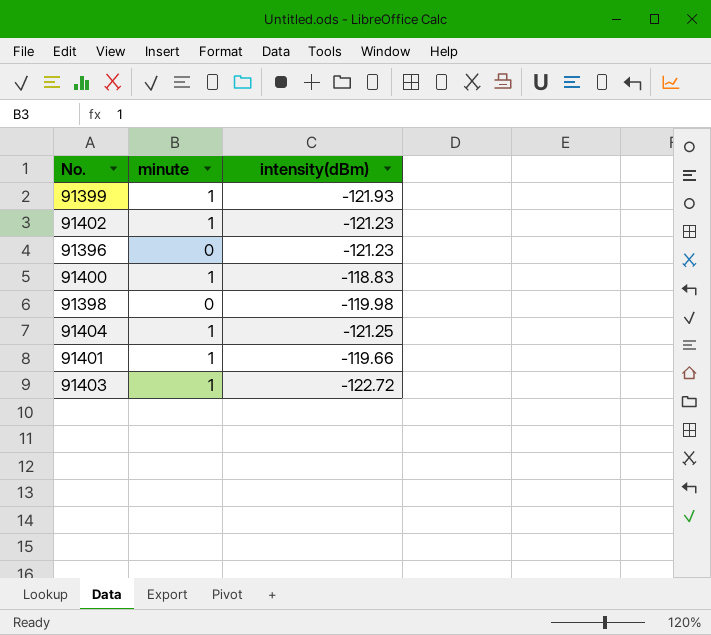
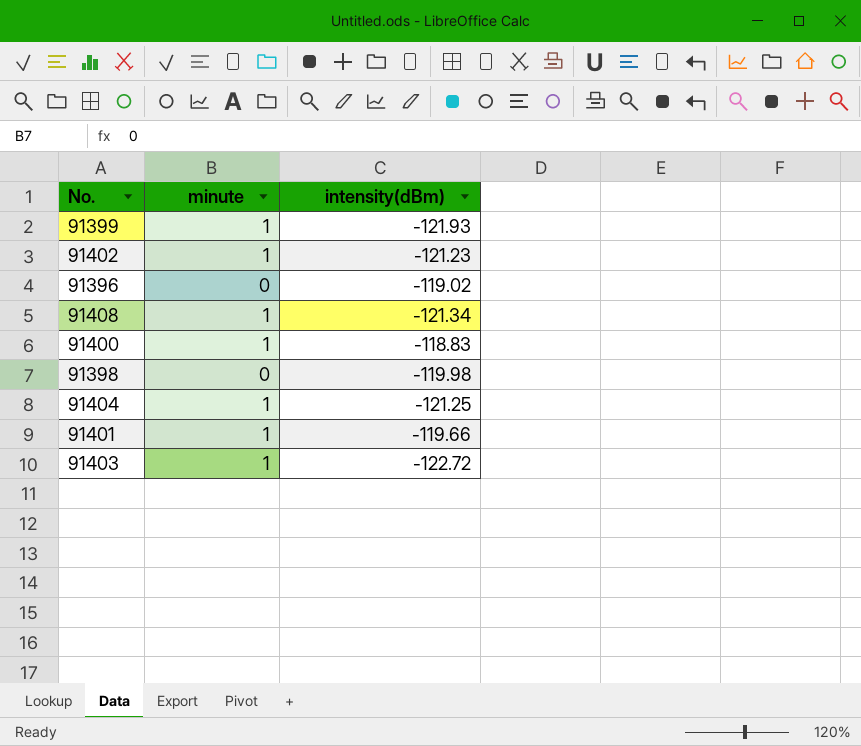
91396 | intensity(dBm): -121.23 -> -119.02
row 91408: none -> 1 | -121.34

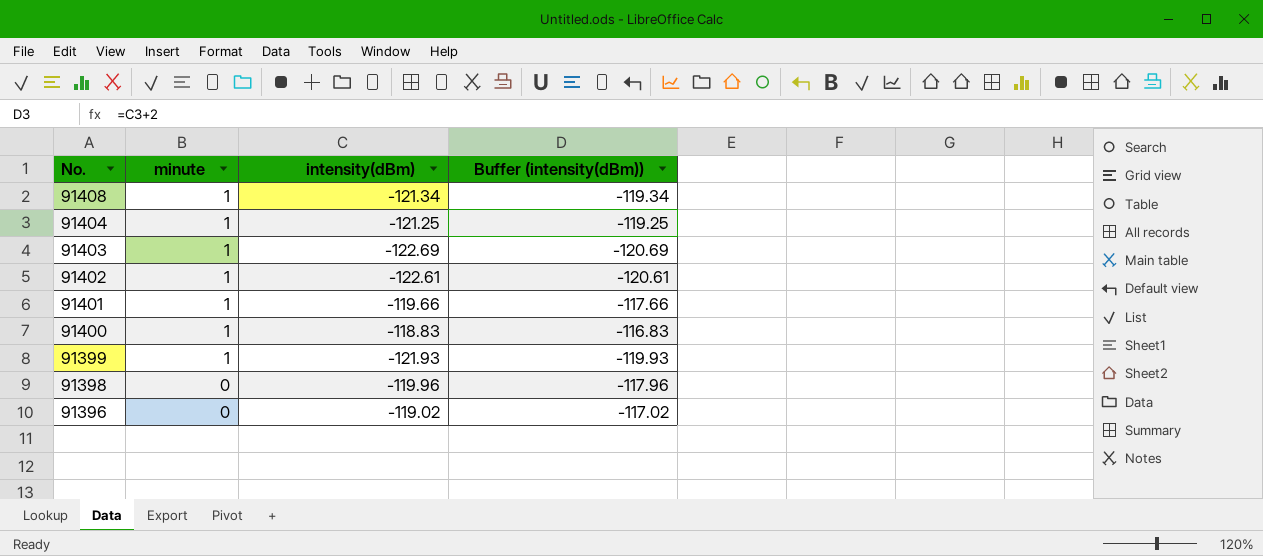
row order: none -> No. descending
column Buffer (intensity(dBm)) | formula: none -> [intensity(dBm)] + 2
91403 | intensity(dBm): -122.72 -> -122.69
91402 | intensity(dBm): -121.23 -> -122.61
91398 | intensity(dBm): -119.98 -> -119.96

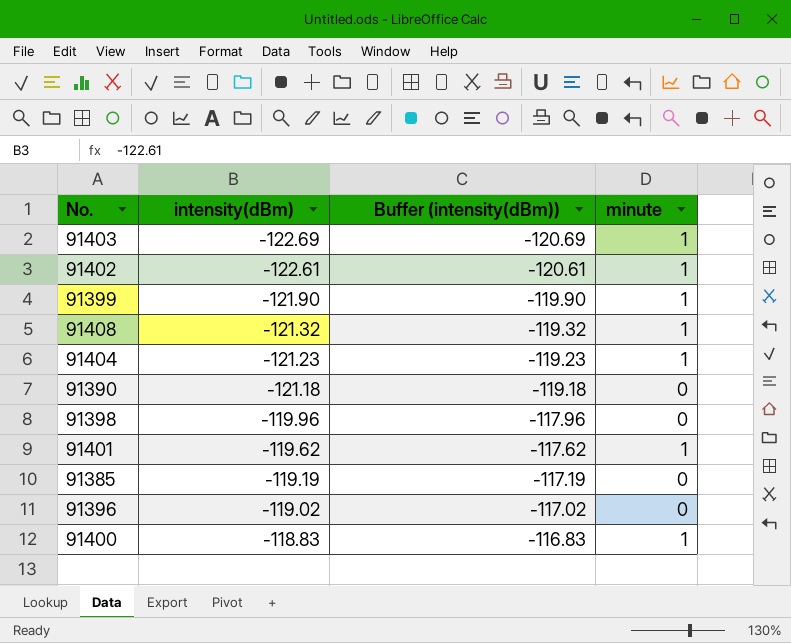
row order: No. descending -> intensity(dBm) ascending
column minute | position: 2 -> 4
91399 | intensity(dBm): -121.93 -> -121.90
91399 | Buffer (intensity(dBm)): -119.93 -> -119.90
91408 | intensity(dBm): -121.34 -> -121.32
91408 | Buffer (intensity(dBm)): -119.34 -> -119.32
91404 | intensity(dBm): -121.25 -> -121.23
91404 | Buffer (intensity(dBm)): -119.25 -> -119.23
row 91390: none -> -121.18 | -119.18 | 0
91401 | intensity(dBm): -119.66 -> -119.62
91401 | Buffer (intensity(dBm)): -117.66 -> -117.62
row 91385: none -> -119.19 | -117.19 | 0

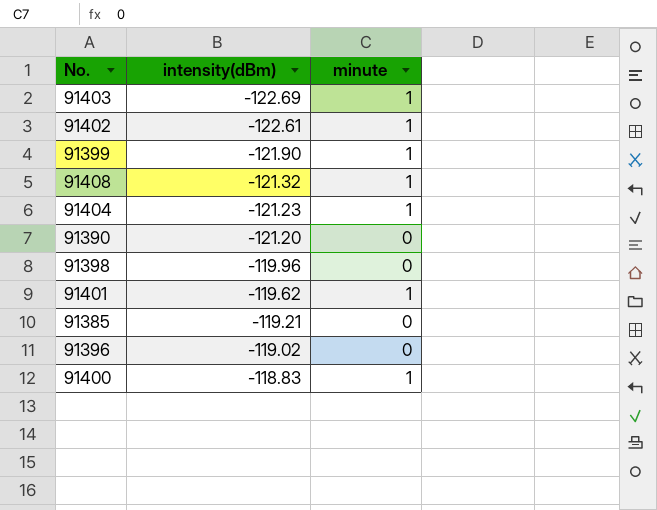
column Buffer (intensity(dBm)) | formula: [intensity(dBm)] + 2 -> none
91390 | intensity(dBm): -121.18 -> -121.20
91385 | intensity(dBm): -119.19 -> -119.21

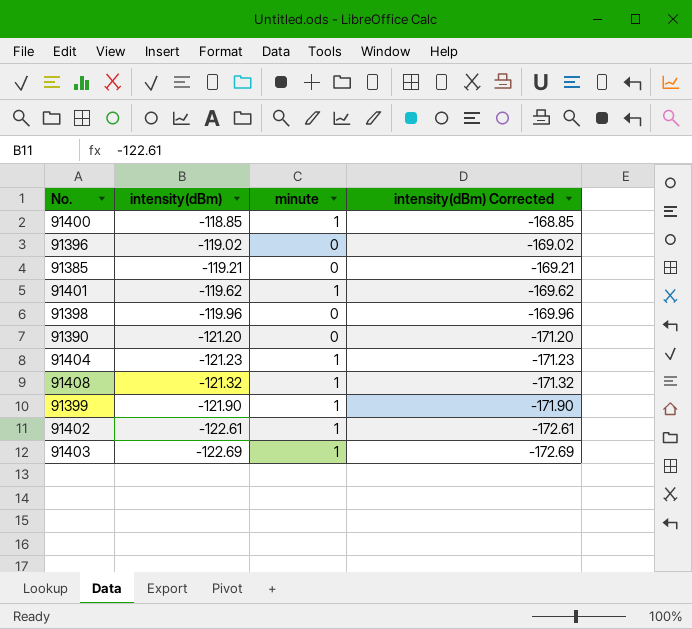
row order: intensity(dBm) ascending -> intensity(dBm) descending
column intensity(dBm) Corrected | formula: none -> [intensity(dBm)] - 50
91400 | intensity(dBm): -118.83 -> -118.85

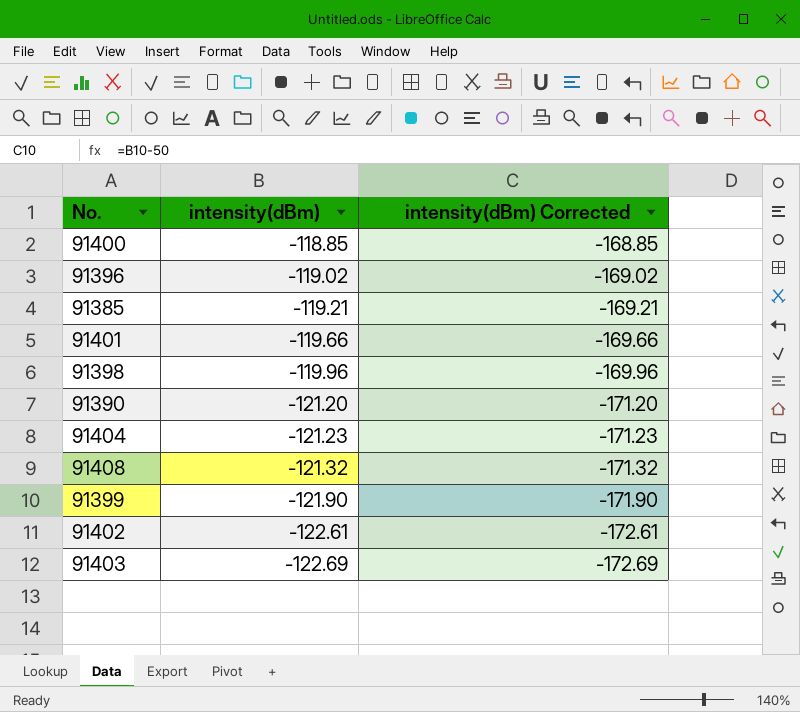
column minute | position: 3 -> none
91401 | intensity(dBm): -119.62 -> -119.66
91401 | intensity(dBm) Corrected: -169.62 -> -169.66

